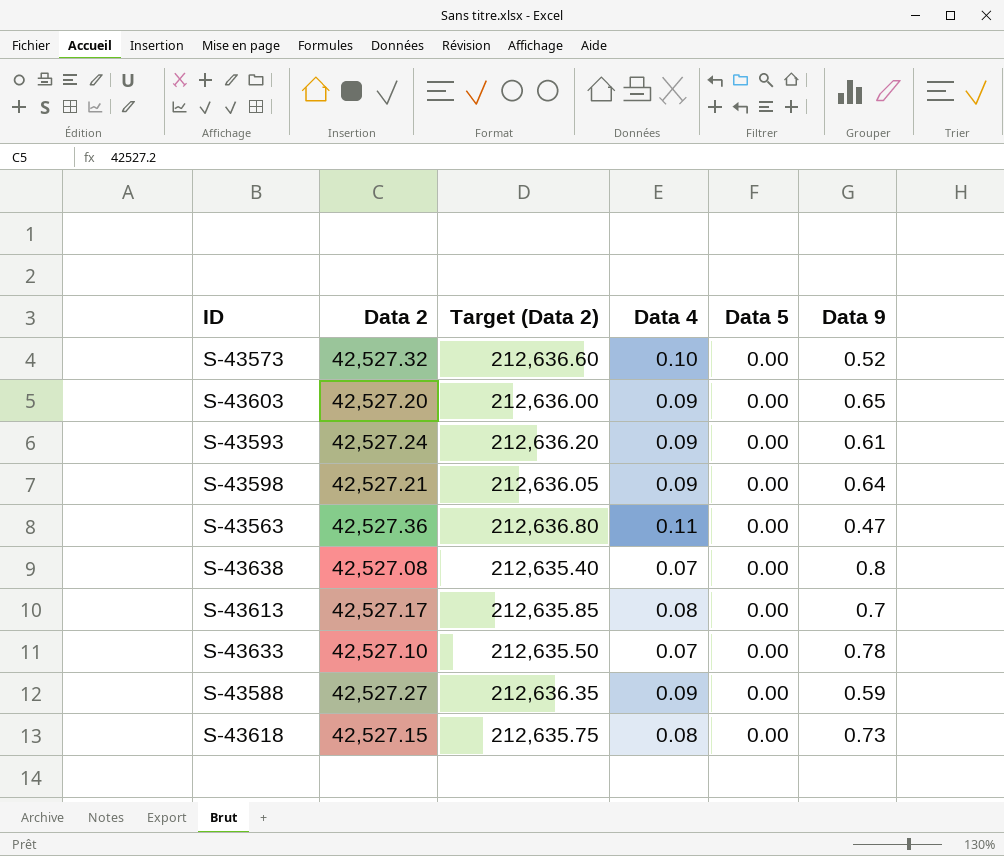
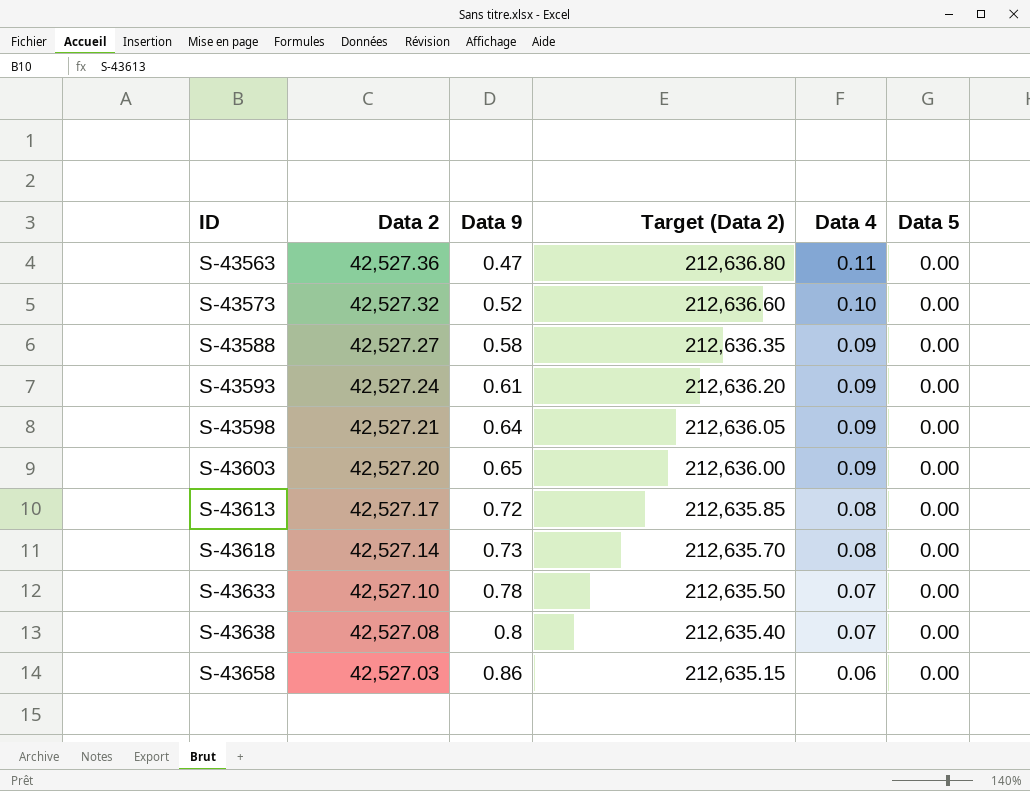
row order: none -> ID ascending
column Data 9 | position: 6 -> 3
S-43588 | Data 9: 0.59 -> 0.58
S-43613 | Data 9: 0.7 -> 0.72
S-43618 | Data 2: 42,527.15 -> 42,527.14
S-43618 | Target (Data 2): 212,635.75 -> 212,635.70
row S-43658: none -> 42,527.03 | 0.86 | 212,635.15 | 0.06 | 0.00

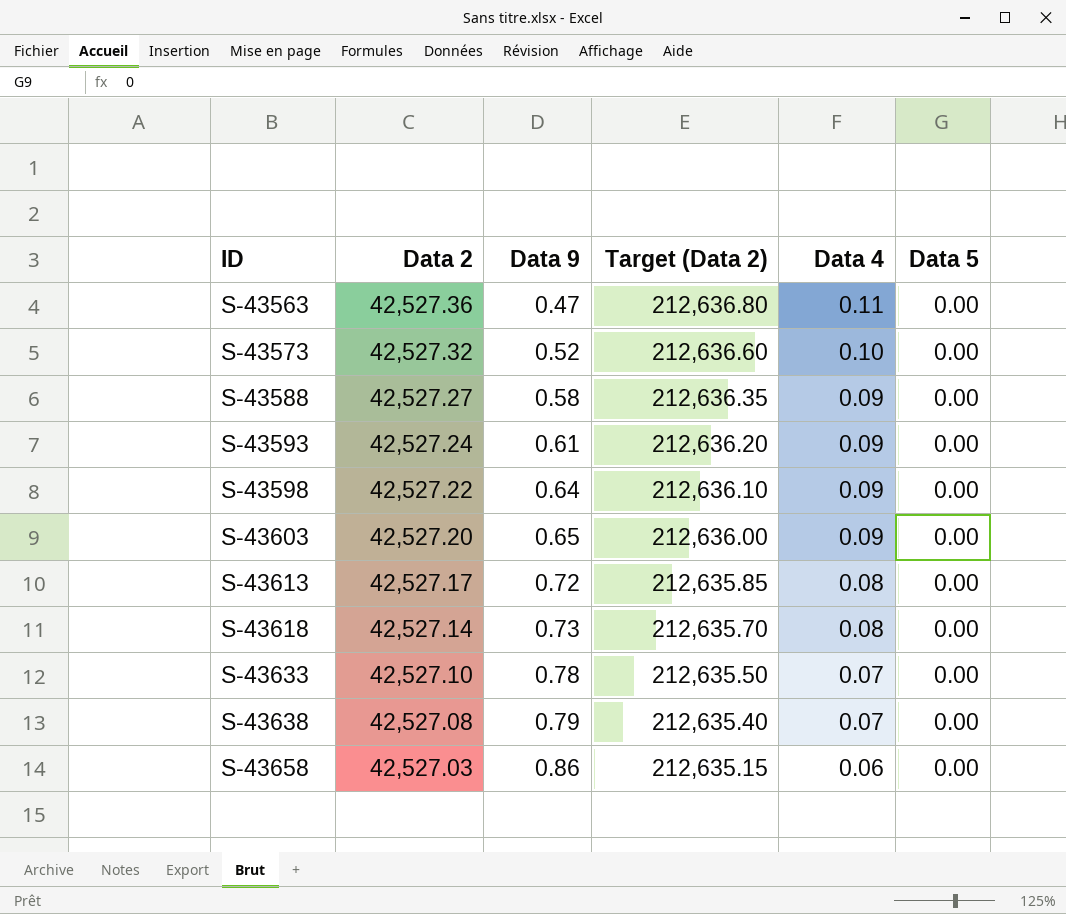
S-43598 | Data 2: 42,527.21 -> 42,527.22
S-43598 | Target (Data 2): 212,636.05 -> 212,636.10
S-43638 | Data 9: 0.8 -> 0.79

